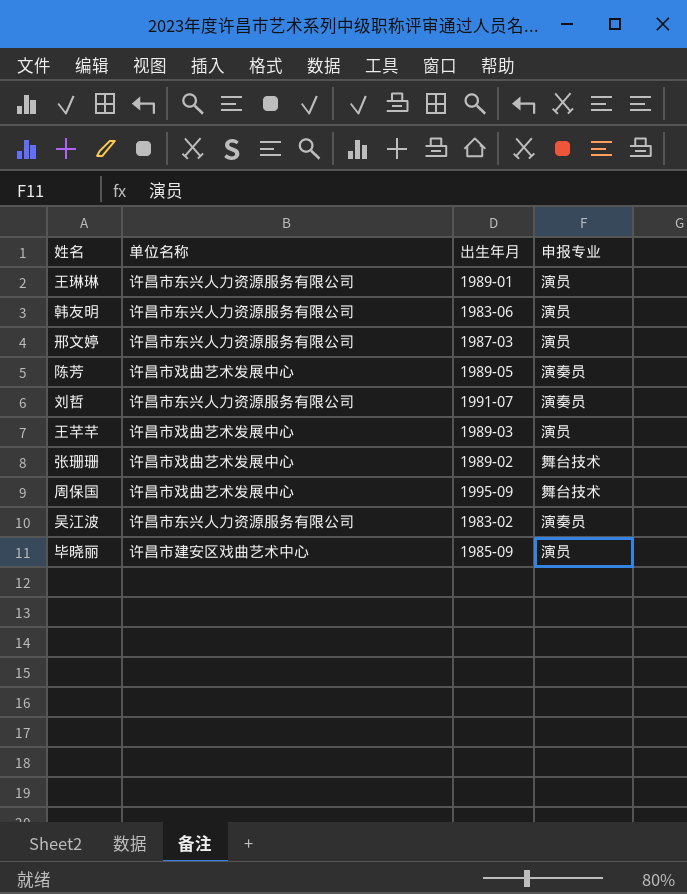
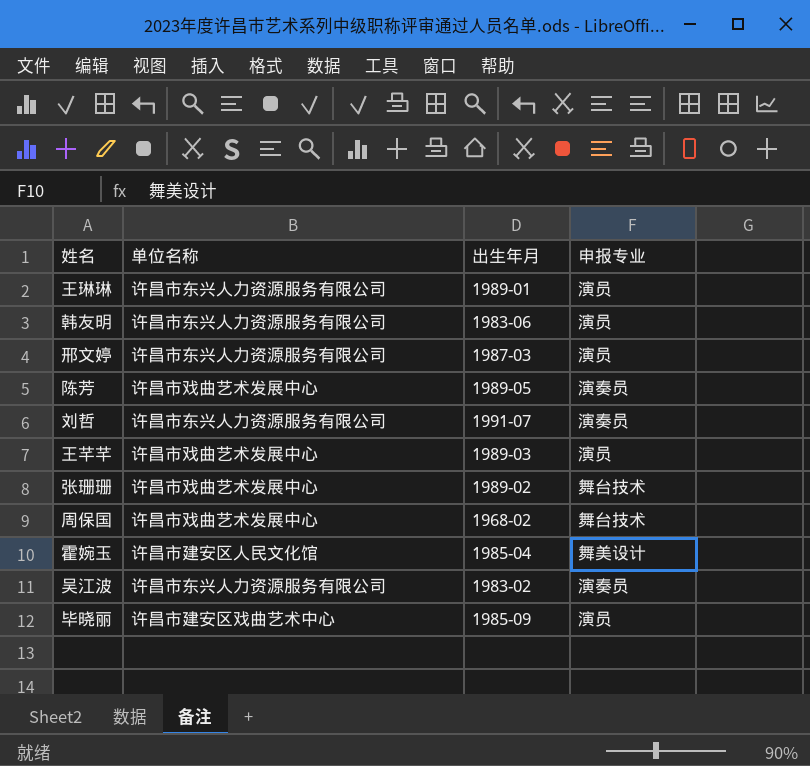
周保国 | 出生年月: 1995-09 -> 1968-02
row 霍婉玉: none -> 许昌市建安区人民文化馆 | 1985-04 | 舞美设计

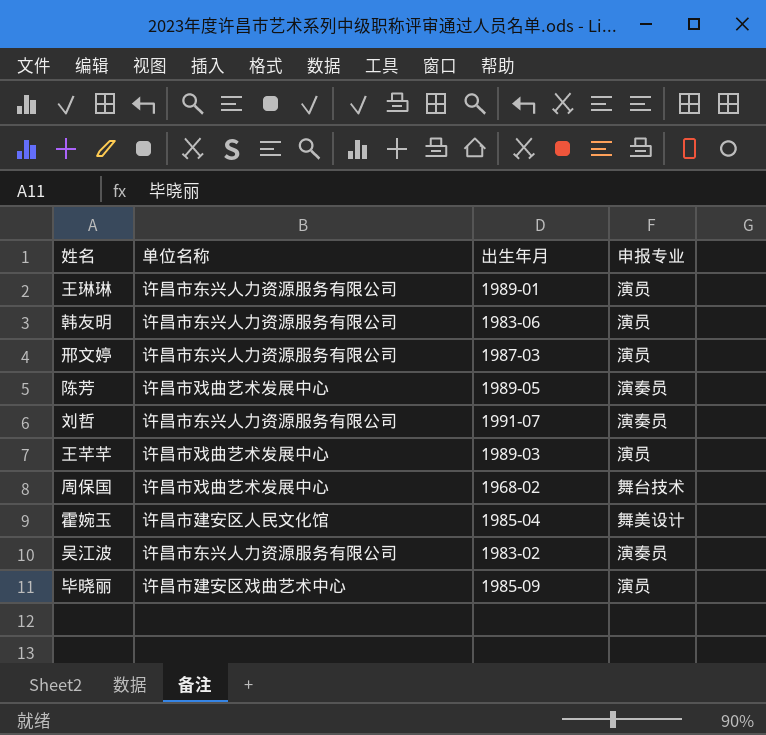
row 张珊珊: 许昌市戏曲艺术发展中心 | 1989-02 | 舞台技术 -> none

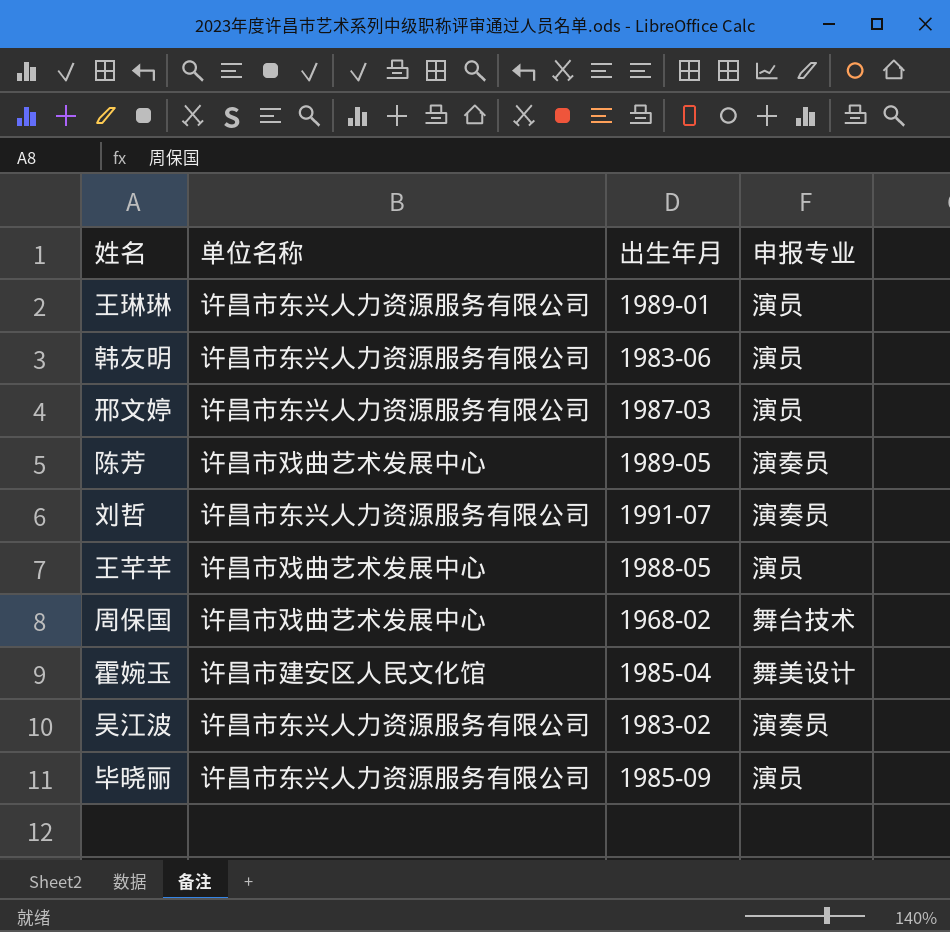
王芊芊 | 出生年月: 1989-03 -> 1988-05
毕晓丽 | 单位名称: 许昌市建安区戏曲艺术中心 -> 许昌市东兴人力资源服务有限公司

